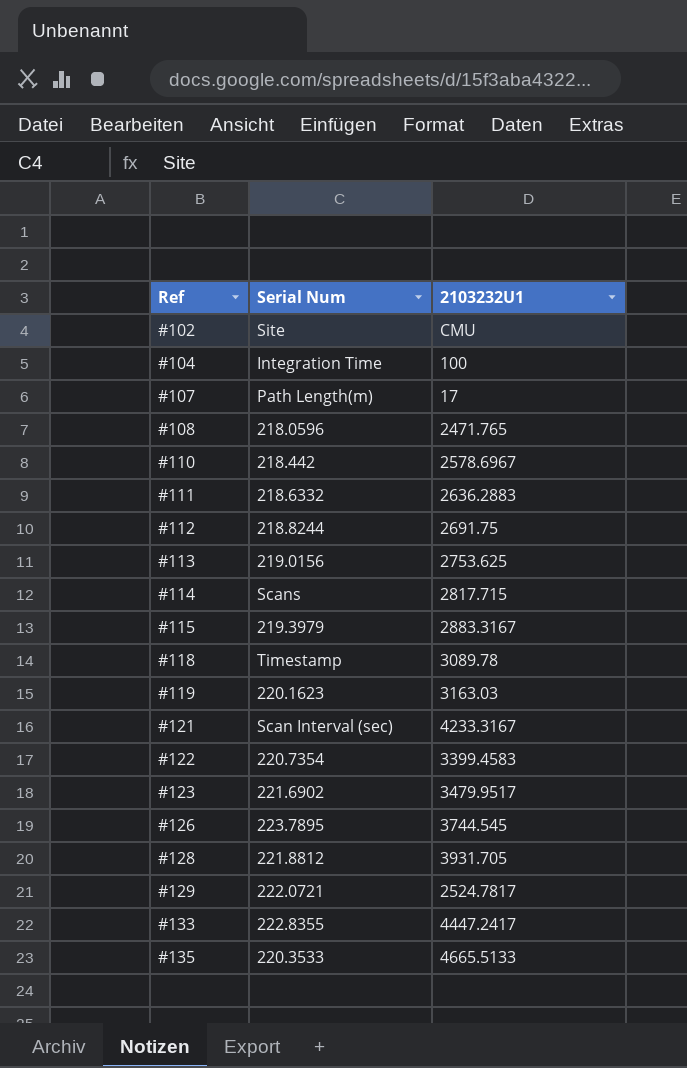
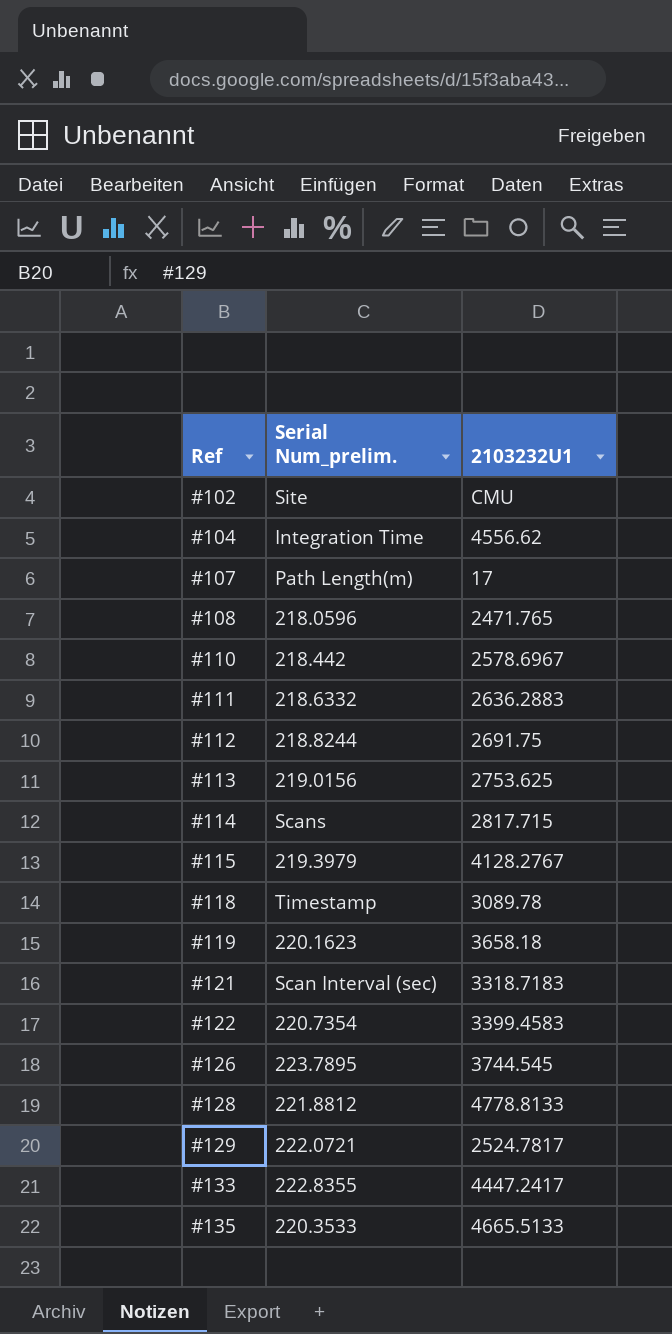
column name: Serial Num -> Serial Num_prelim.
row #123: 221.6902 | 3479.9517 -> none
#104 | 2103232U1: 100 -> 4556.62
#115 | 2103232U1: 2883.3167 -> 4128.2767
#119 | 2103232U1: 3163.03 -> 3658.18
#121 | 2103232U1: 4233.3167 -> 3318.7183
#128 | 2103232U1: 3931.705 -> 4778.8133

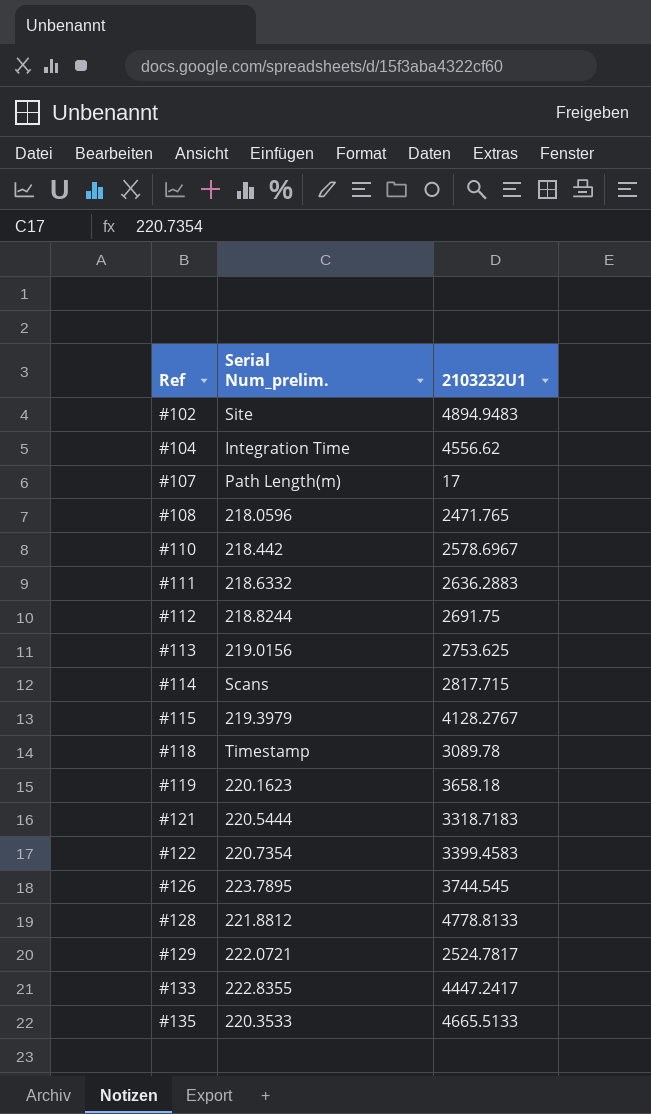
#102 | 2103232U1: CMU -> 4894.9483
#121 | Serial Num_prelim.: Scan Interval (sec) -> 220.5444

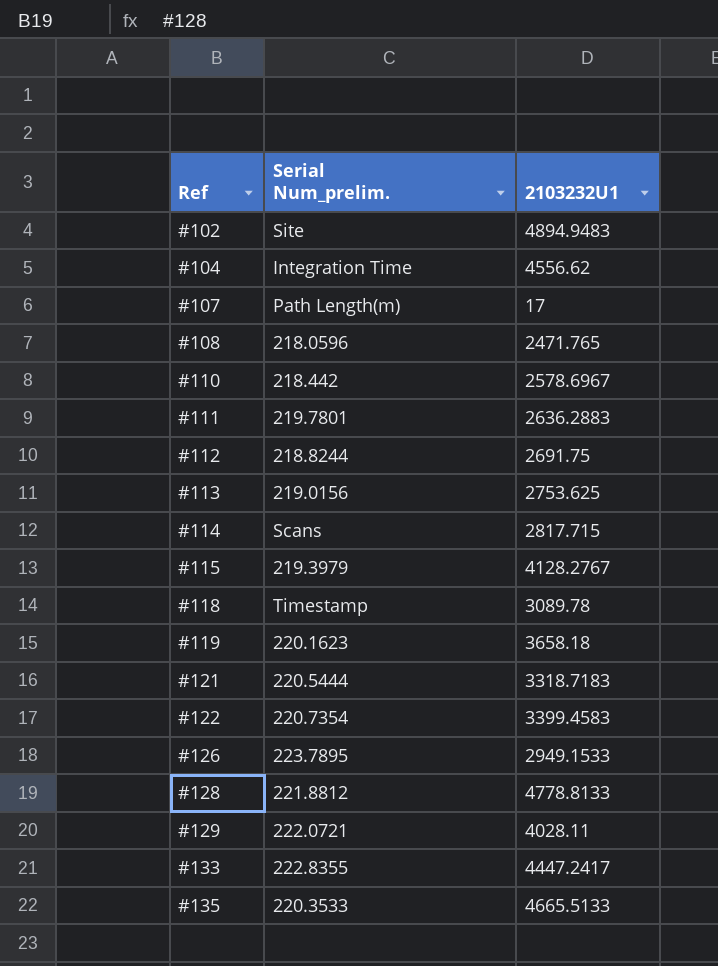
#111 | Serial Num_prelim.: 218.6332 -> 219.7801
#126 | 2103232U1: 3744.545 -> 2949.1533
#129 | 2103232U1: 2524.7817 -> 4028.11

